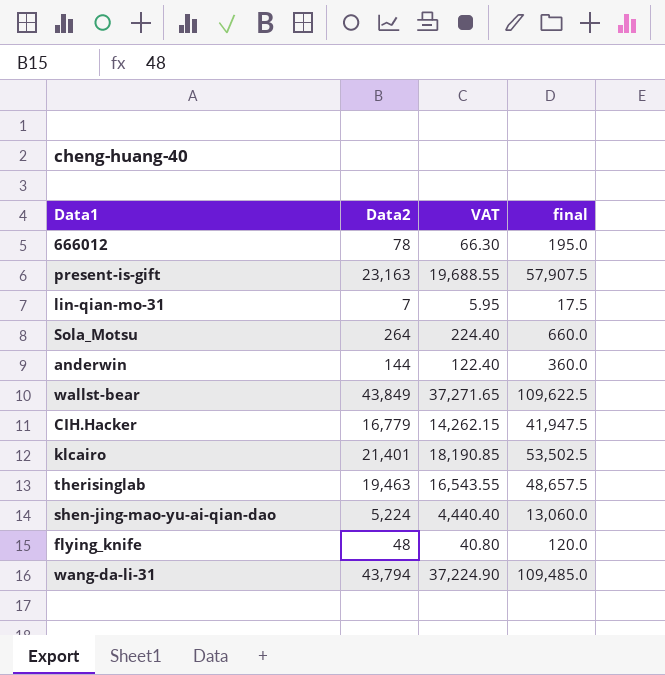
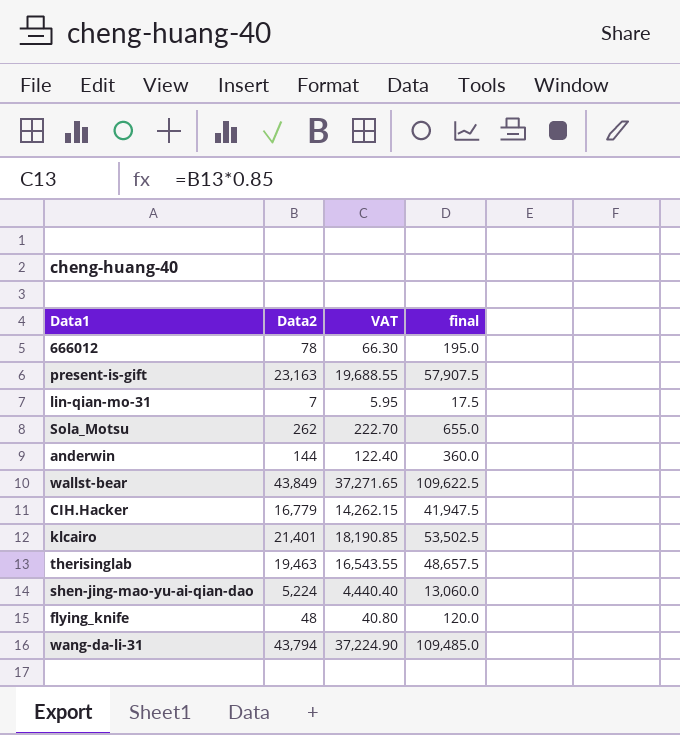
Sola_Motsu | Data2: 264 -> 262
Sola_Motsu | VAT: 224.40 -> 222.70
Sola_Motsu | final: 660.0 -> 655.0

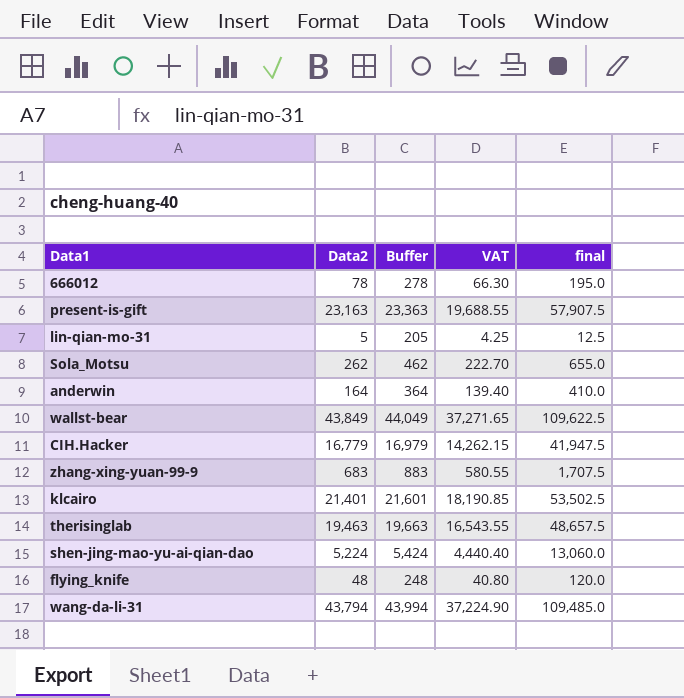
column Buffer | formula: none -> [Data2] + 200
lin-qian-mo-31 | Data2: 7 -> 5
lin-qian-mo-31 | VAT: 5.95 -> 4.25
lin-qian-mo-31 | final: 17.5 -> 12.5
anderwin | Data2: 144 -> 164
anderwin | VAT: 122.40 -> 139.40
anderwin | final: 360.0 -> 410.0
row zhang-xing-yuan-99-9: none -> 683 | 883 | 580.55 | 1,707.5

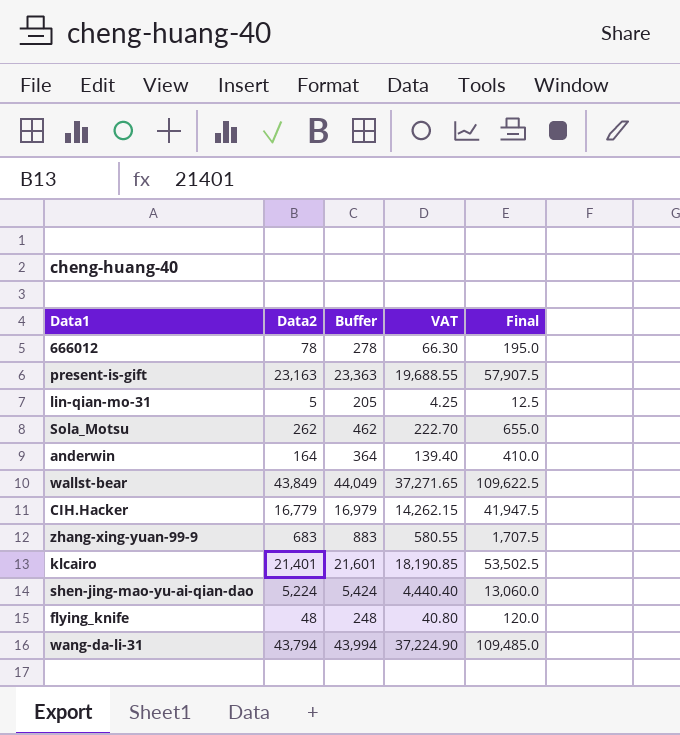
column name: final -> Final
row therisinglab: 19,463 | 19,663 | 16,543.55 | 48,657.5 -> none

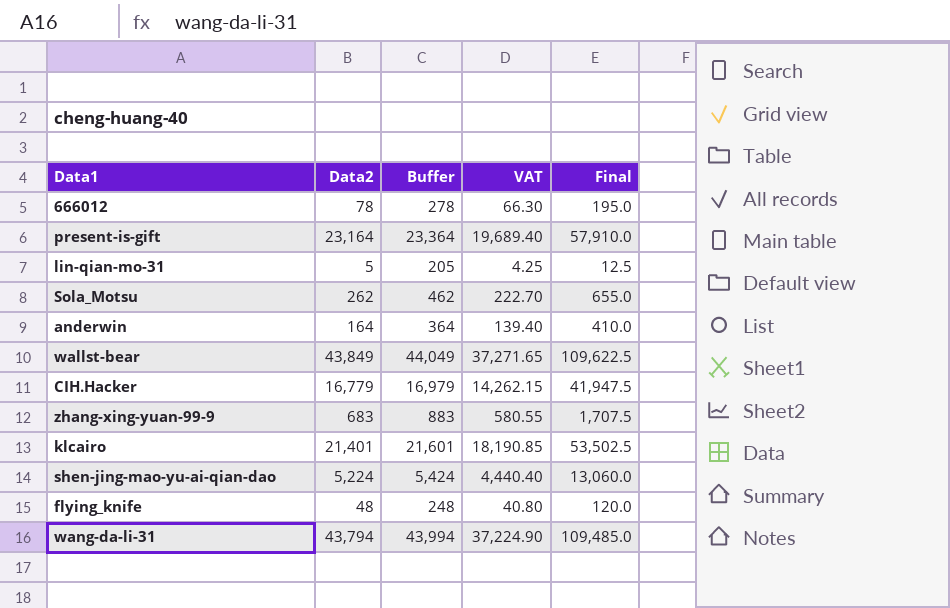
present-is-gift | Data2: 23,163 -> 23,164
present-is-gift | Buffer: 23,363 -> 23,364
present-is-gift | VAT: 19,688.55 -> 19,689.40
present-is-gift | Final: 57,907.5 -> 57,910.0

